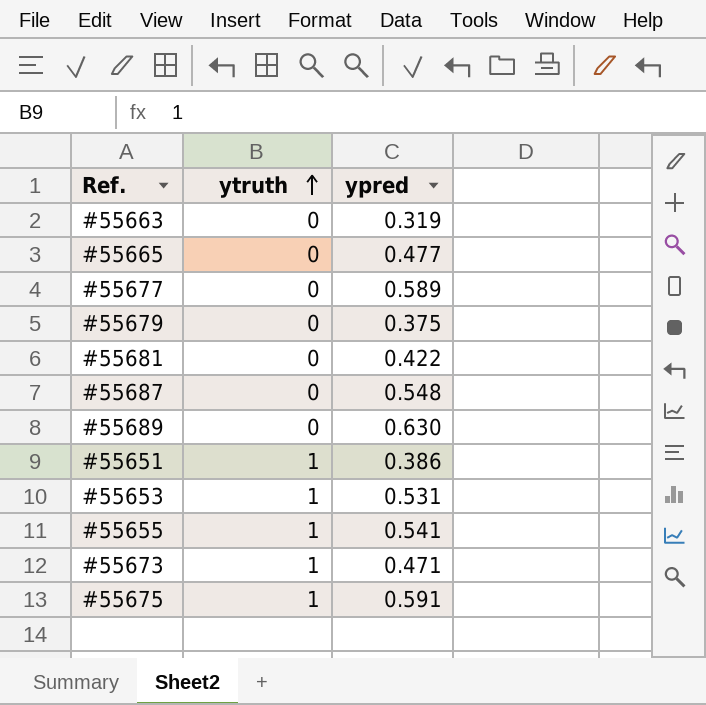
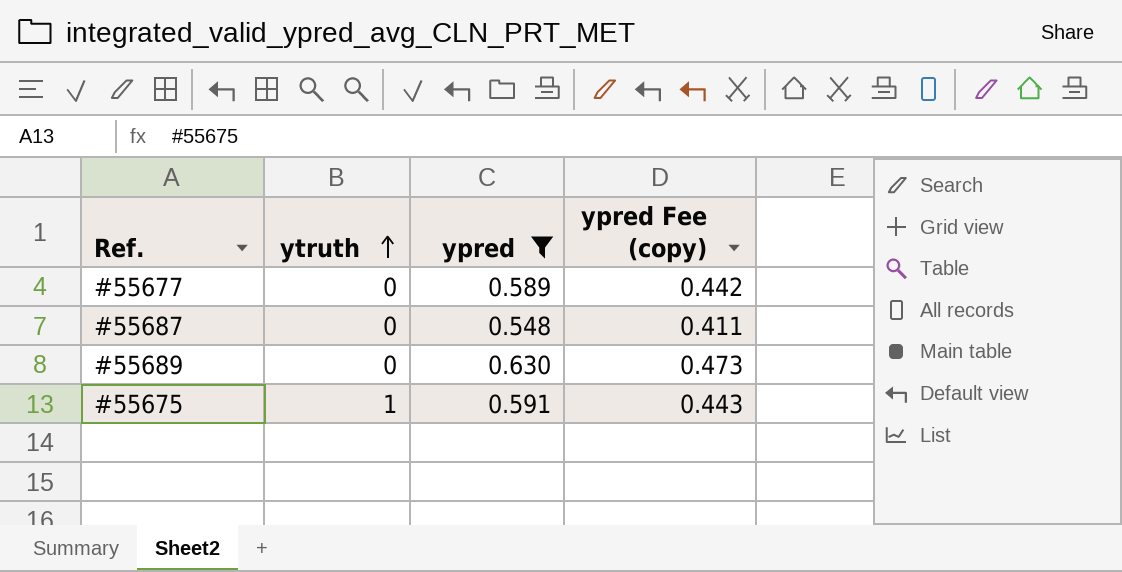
filter: none -> ypred >= 0.548
column ypred Fee (copy) | formula: none -> [ypred] * 0.75

